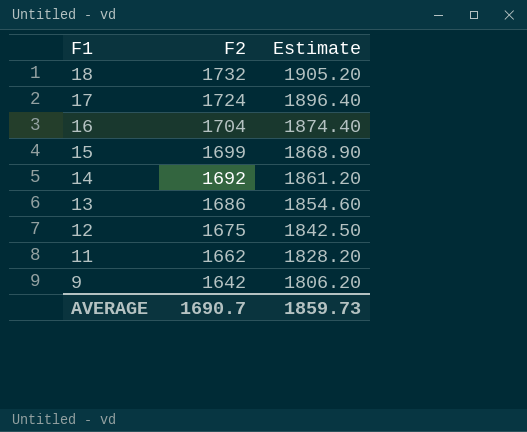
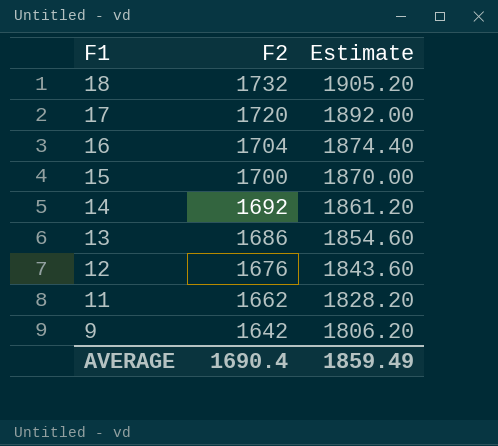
17 | F2: 1724 -> 1720
17 | Estimate: 1896.40 -> 1892.00
15 | F2: 1699 -> 1700
15 | Estimate: 1868.90 -> 1870.00
12 | F2: 1675 -> 1676
12 | Estimate: 1842.50 -> 1843.60
AVERAGE | F2: 1690.7 -> 1690.4
AVERAGE | Estimate: 1859.73 -> 1859.49

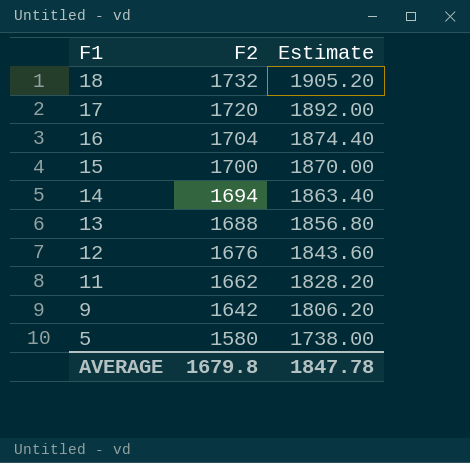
14 | F2: 1692 -> 1694
14 | Estimate: 1861.20 -> 1863.40
13 | F2: 1686 -> 1688
13 | Estimate: 1854.60 -> 1856.80
row 5: none -> 1580 | 1738.00
AVERAGE | F2: 1690.4 -> 1679.8
AVERAGE | Estimate: 1859.49 -> 1847.78

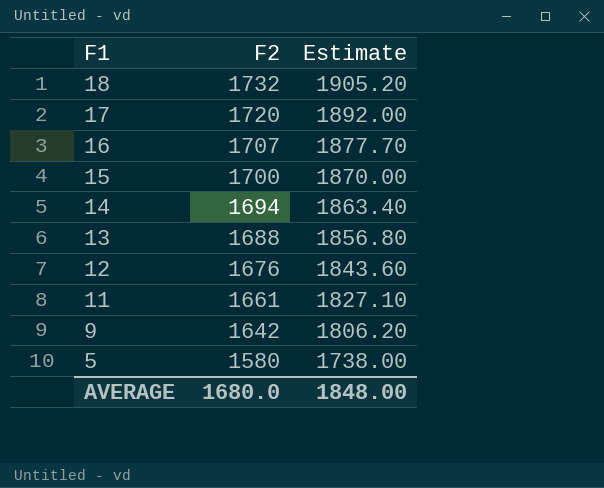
16 | F2: 1704 -> 1707
16 | Estimate: 1874.40 -> 1877.70
11 | F2: 1662 -> 1661
11 | Estimate: 1828.20 -> 1827.10
AVERAGE | F2: 1679.8 -> 1680.0
AVERAGE | Estimate: 1847.78 -> 1848.00

